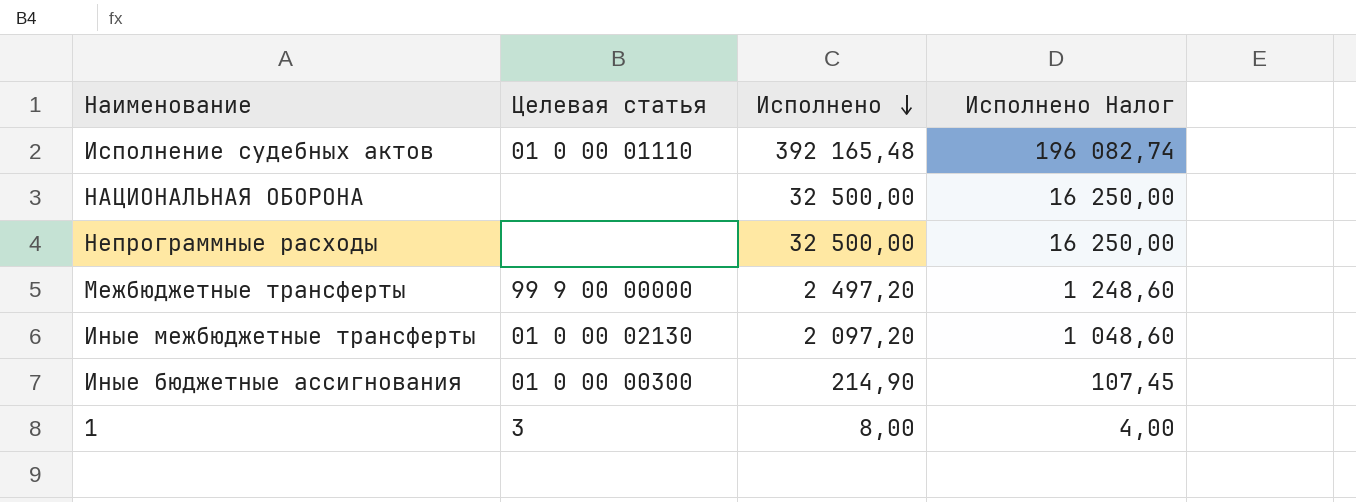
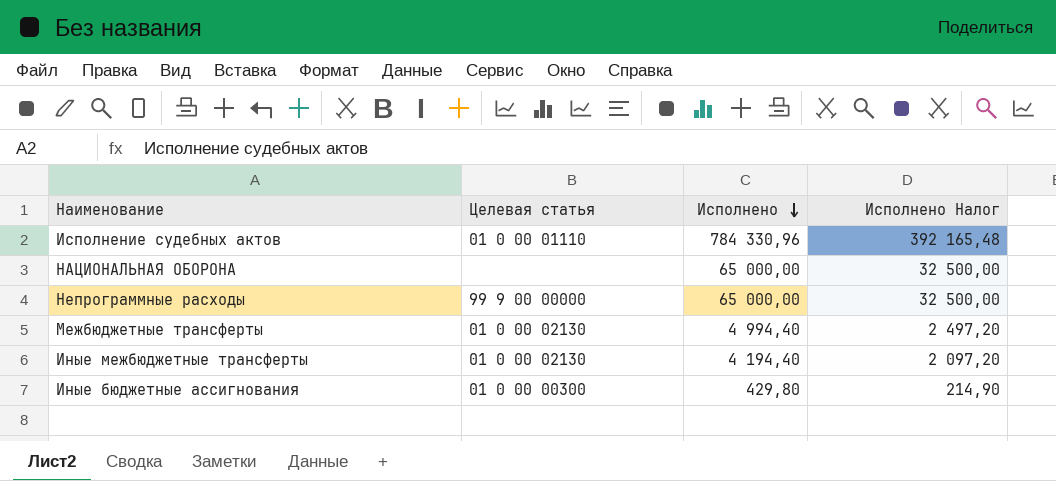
row 1: 3 | 8,00 | 4,00 -> none
Исполнение судебных актов | Исполнено: 392 165,48 -> 784 330,96
Исполнение судебных актов | Исполнено Налог: 196 082,74 -> 392 165,48
НАЦИОНАЛЬНАЯ ОБОРОНА | Исполнено: 32 500,00 -> 65 000,00
НАЦИОНАЛЬНАЯ ОБОРОНА | Исполнено Налог: 16 250,00 -> 32 500,00
Непрограммные расходы | Целевая статья: none -> 99 9 00 00000
Непрограммные расходы | Исполнено: 32 500,00 -> 65 000,00
Непрограммные расходы | Исполнено Налог: 16 250,00 -> 32 500,00
Межбюджетные трансферты | Целевая статья: 99 9 00 00000 -> 01 0 00 02130
Межбюджетные трансферты | Исполнено: 2 497,20 -> 4 994,40
Межбюджетные трансферты | Исполнено Налог: 1 248,60 -> 2 497,20
Иные межбюджетные трансферты | Исполнено: 2 097,20 -> 4 194,40
Иные межбюджетные трансферты | Исполнено Налог: 1 048,60 -> 2 097,20
Иные бюджетные ассигнования | Исполнено: 214,90 -> 429,80
Иные бюджетные ассигнования | Исполнено Налог: 107,45 -> 214,90

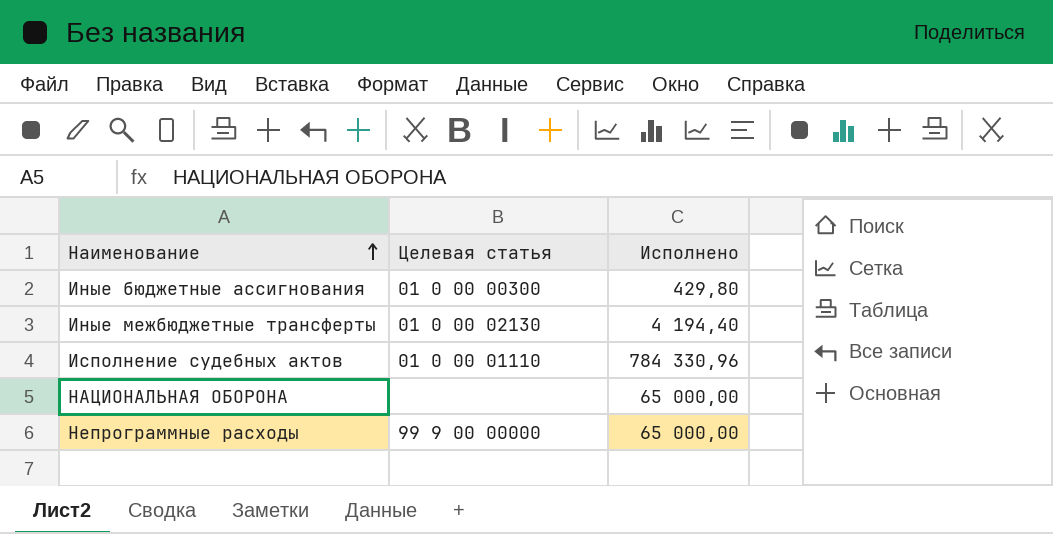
row order: Исполнено descending -> Наименование ascending
column Исполнено Налог | formula: [Исполнено] * 0,5 -> none
row Межбюджетные трансферты: 01 0 00 02130 | 4 994,40 | 2 497,20 -> none

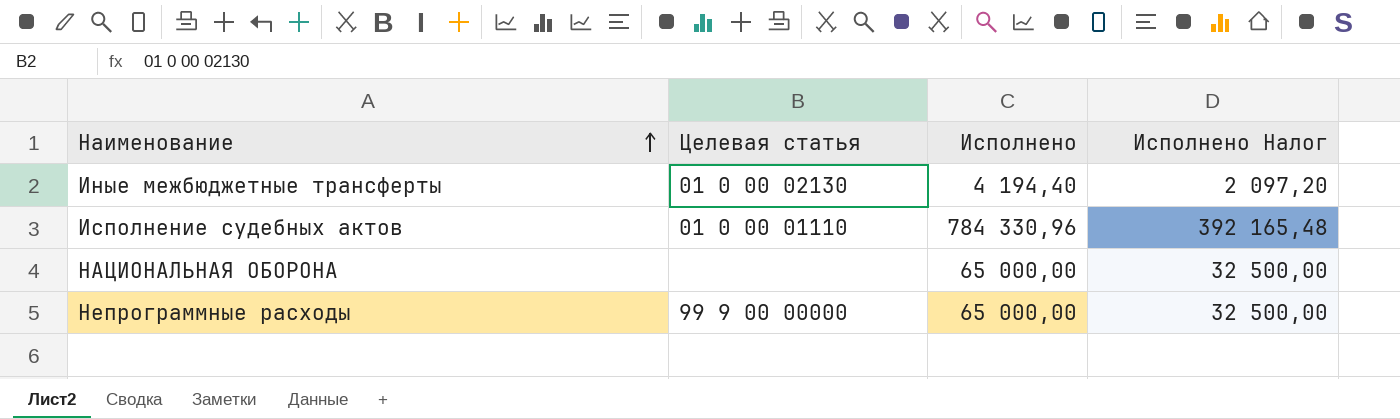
column Исполнено Налог | formula: none -> [Исполнено] * 0,5
row Иные бюджетные ассигнования: 01 0 00 00300 | 429,80 -> none

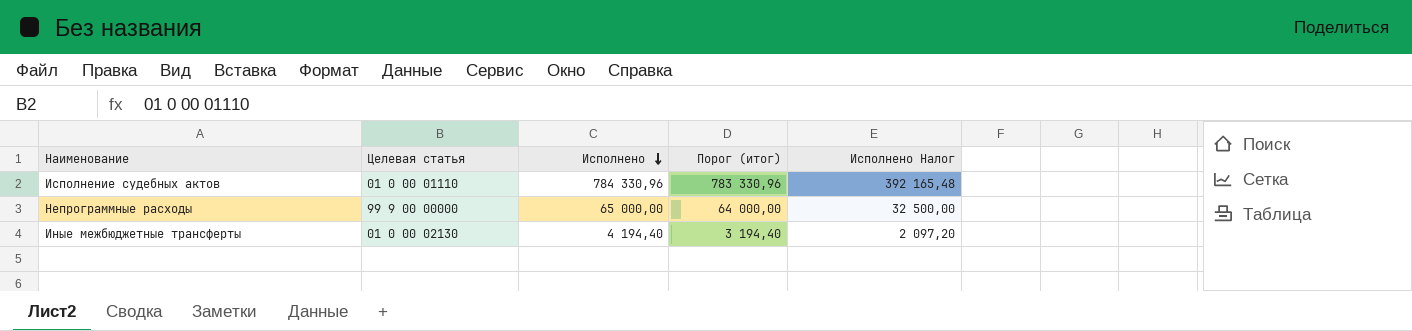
row order: Наименование ascending -> Исполнено descending
column Порог (итог) | formula: none -> [Исполнено] - 1000
row НАЦИОНАЛЬНАЯ ОБОРОНА: none | 65 000,00 | 32 500,00 -> none

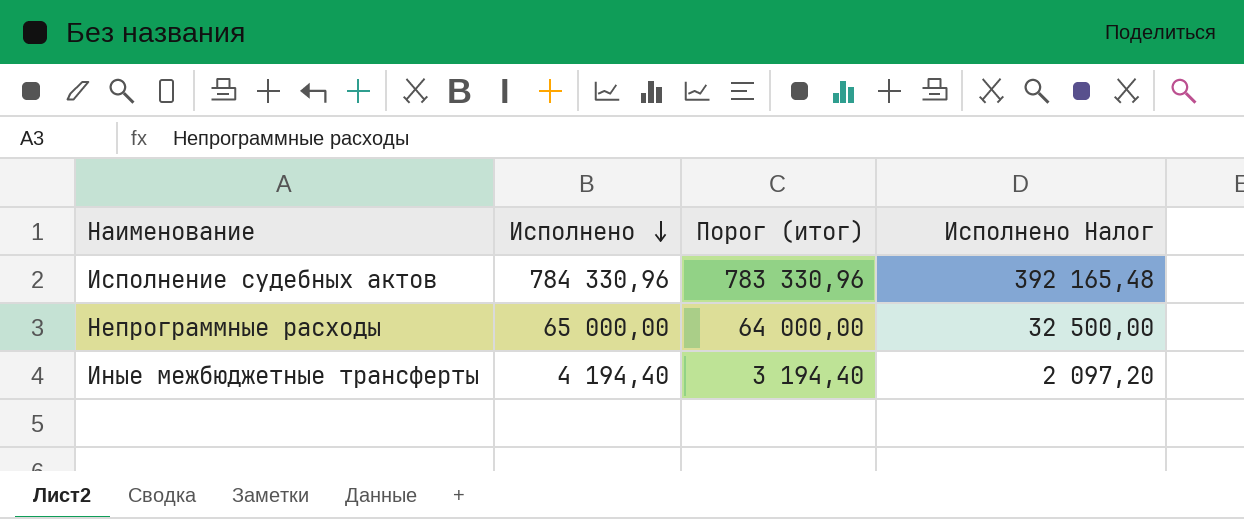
column Целевая статья | position: 2 -> none

